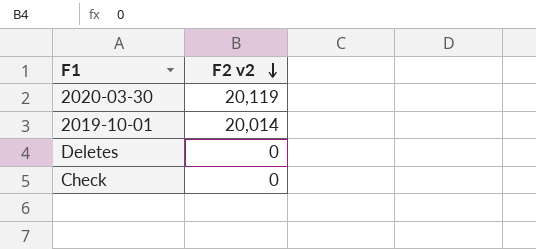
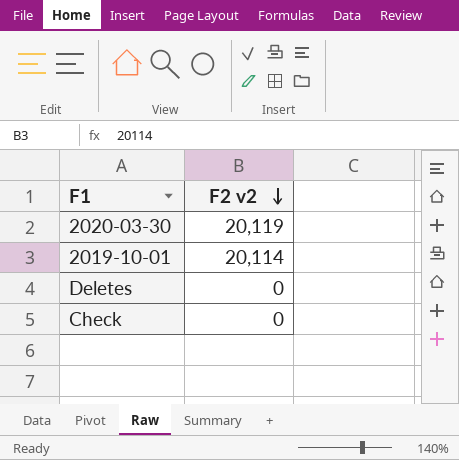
2019-10-01 | F2 v2: 20,014 -> 20,114

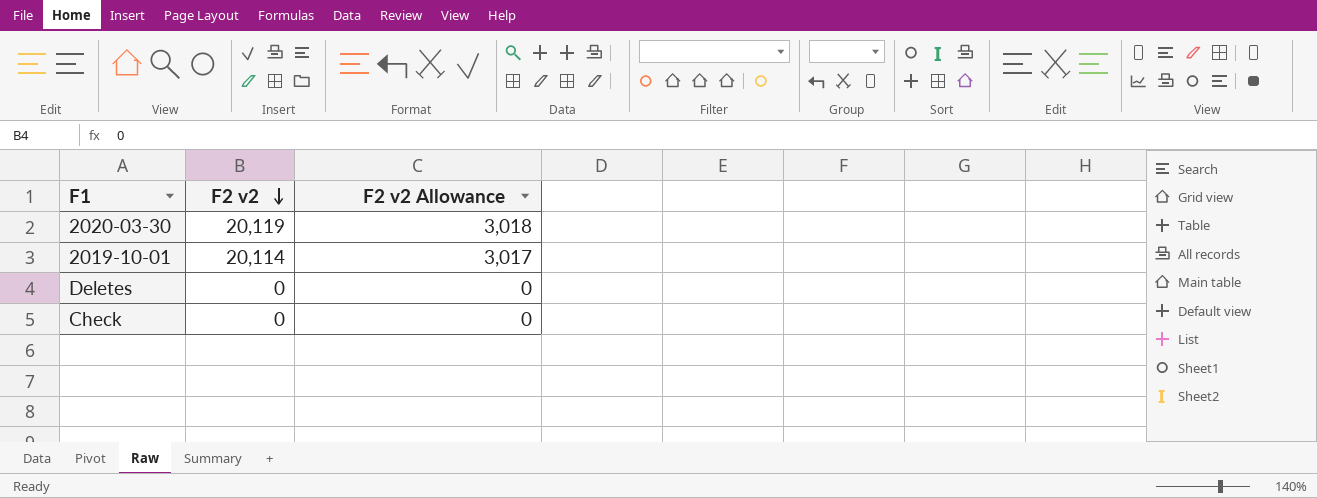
column F2 v2 Allowance | formula: none -> [F2 v2] * 0.15

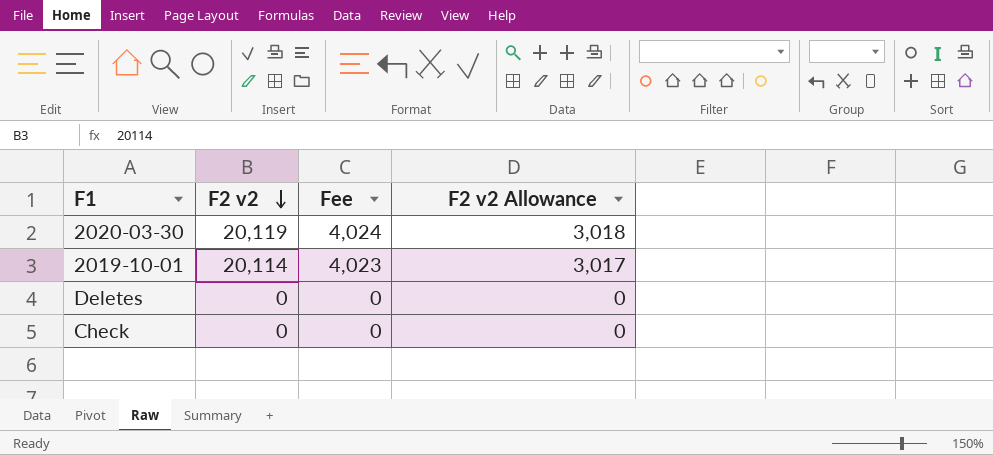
column Fee | formula: none -> [F2 v2] * 0.2

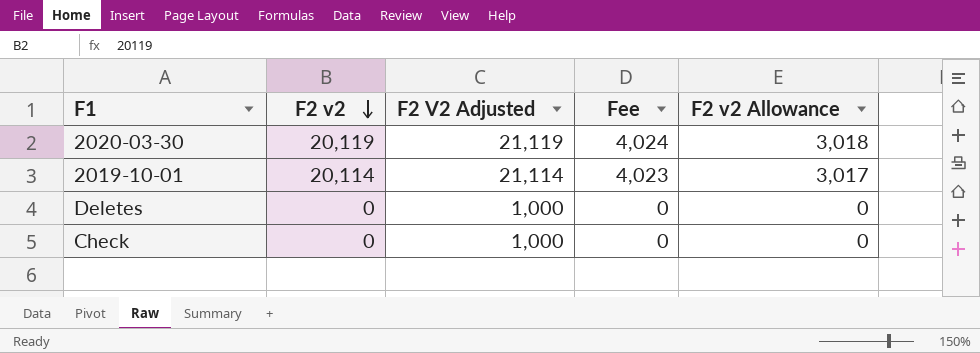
column F2 V2 Adjusted | formula: none -> [F2 v2] + 1000

